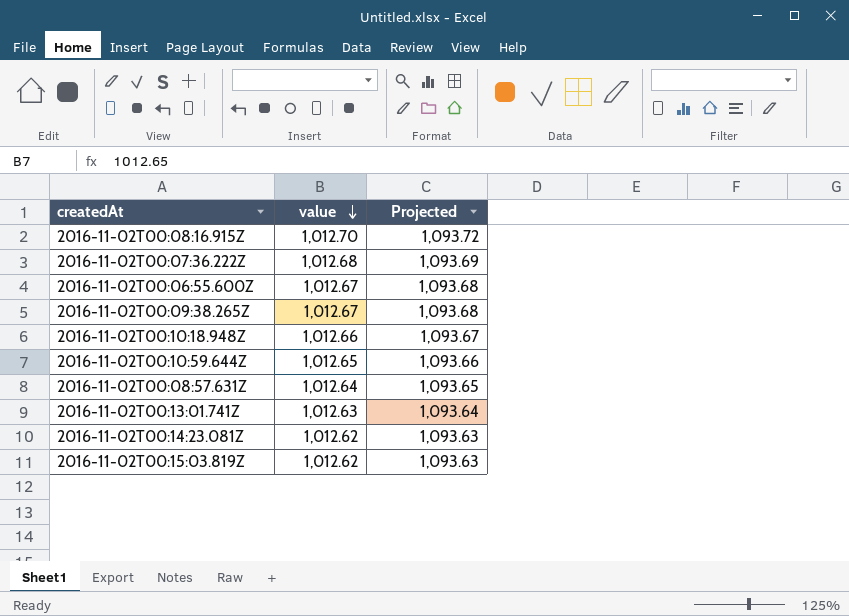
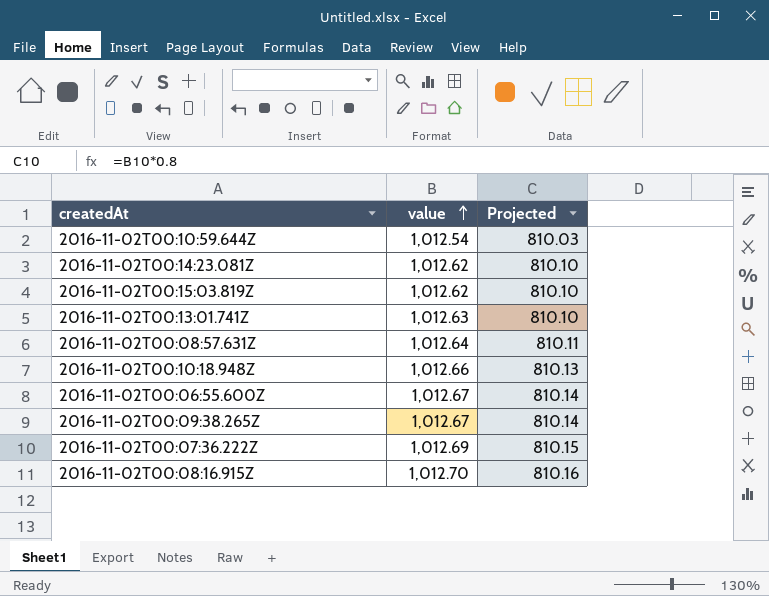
row order: value descending -> value ascending
column Projected | formula: [value] * 1.08 -> [value] * 0.8
2016-11-02T00:10:59.644Z | value: 1,012.65 -> 1,012.54
2016-11-02T00:07:36.222Z | value: 1,012.68 -> 1,012.69

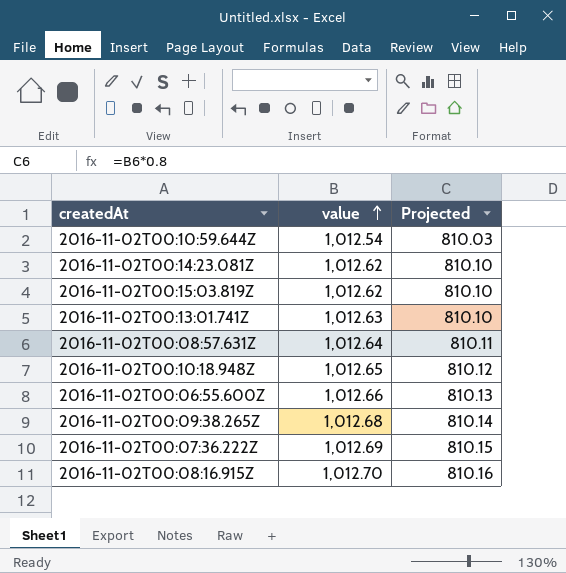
2016-11-02T00:10:18.948Z | value: 1,012.66 -> 1,012.65
2016-11-02T00:10:18.948Z | Projected: 810.13 -> 810.12
2016-11-02T00:06:55.600Z | value: 1,012.67 -> 1,012.66
2016-11-02T00:06:55.600Z | Projected: 810.14 -> 810.13
2016-11-02T00:09:38.265Z | value: 1,012.67 -> 1,012.68

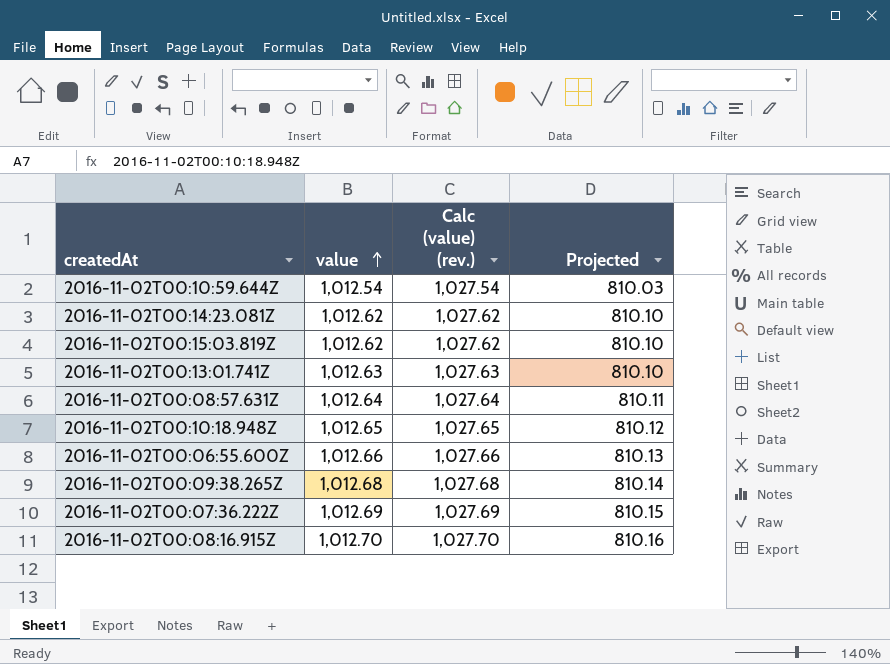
column Calc (value) (rev.) | formula: none -> [value] + 15

